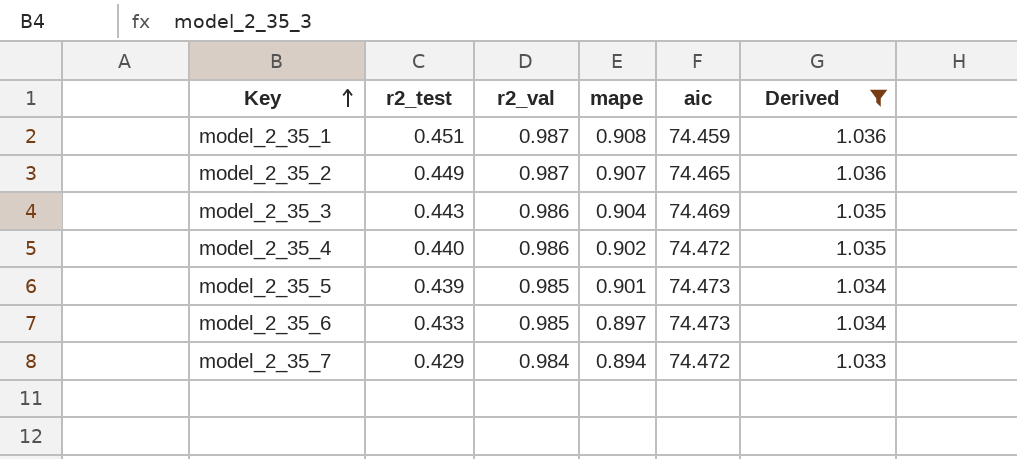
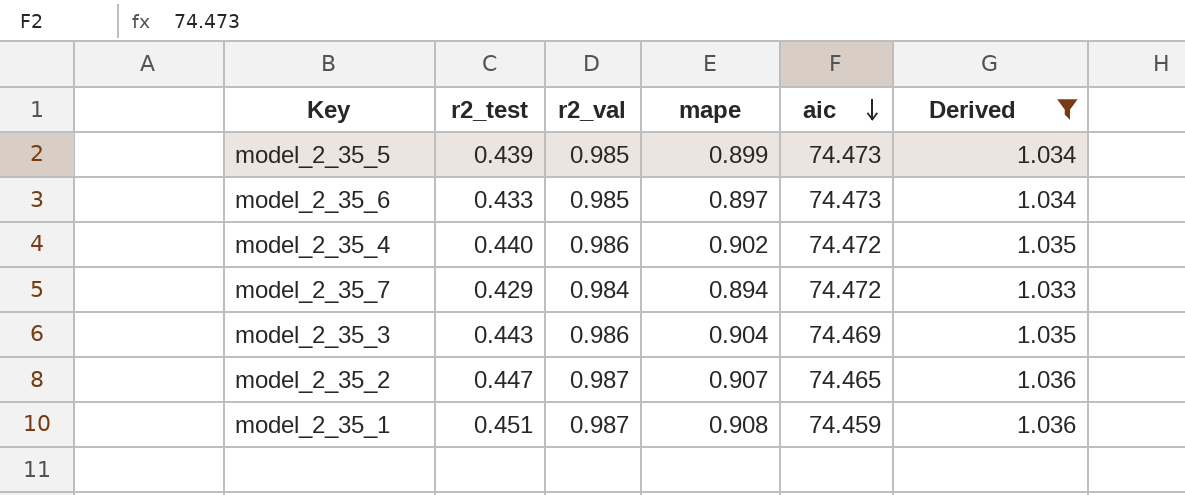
row order: Key ascending -> aic descending
model_2_35_5 | mape: 0.901 -> 0.899
model_2_35_2 | r2_test: 0.449 -> 0.447

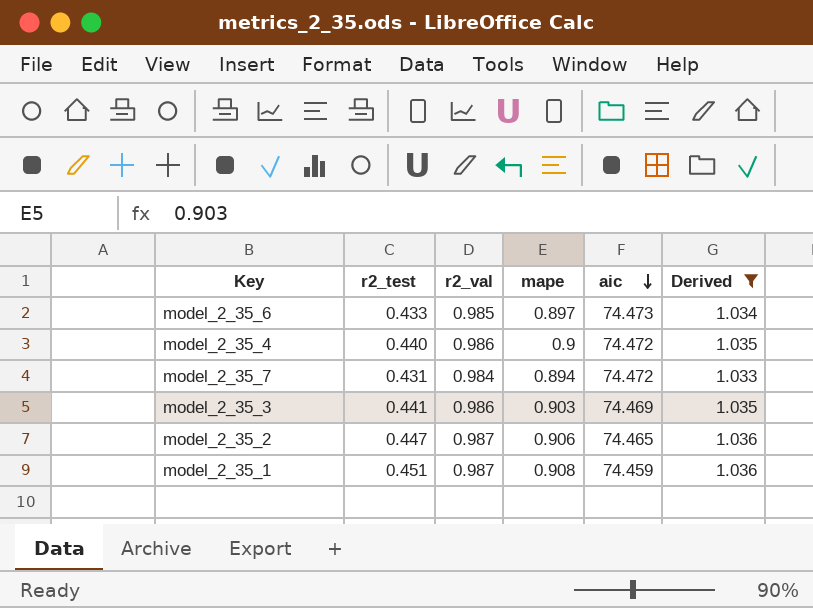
row model_2_35_5: 0.439 | 0.985 | 0.899 | 74.473 | 1.034 -> none
model_2_35_4 | mape: 0.902 -> 0.9
model_2_35_7 | r2_test: 0.429 -> 0.431
model_2_35_3 | r2_test: 0.443 -> 0.441
model_2_35_3 | mape: 0.904 -> 0.903
model_2_35_2 | mape: 0.907 -> 0.906

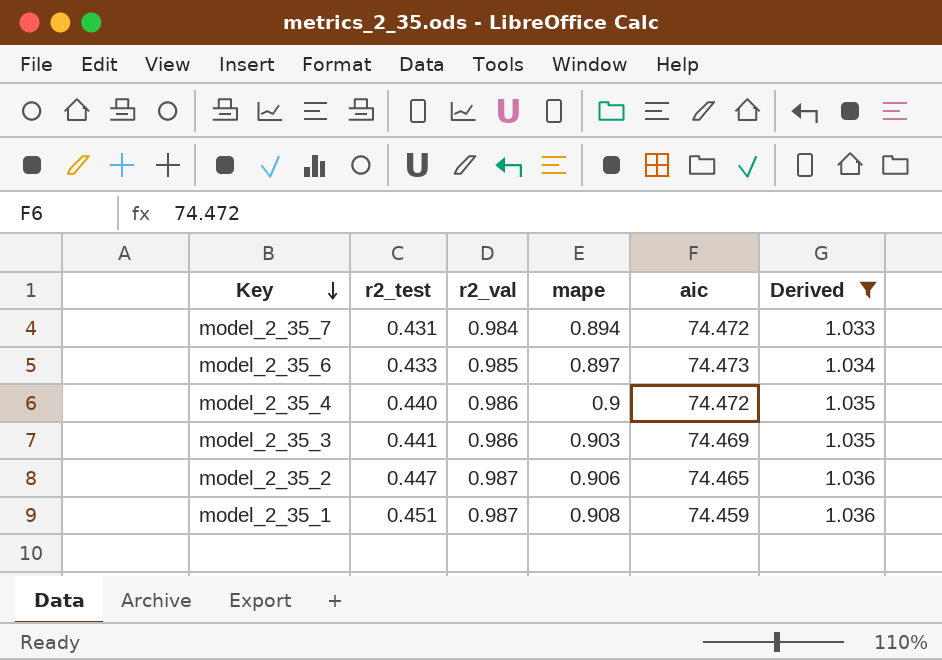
row order: aic descending -> Key descending

